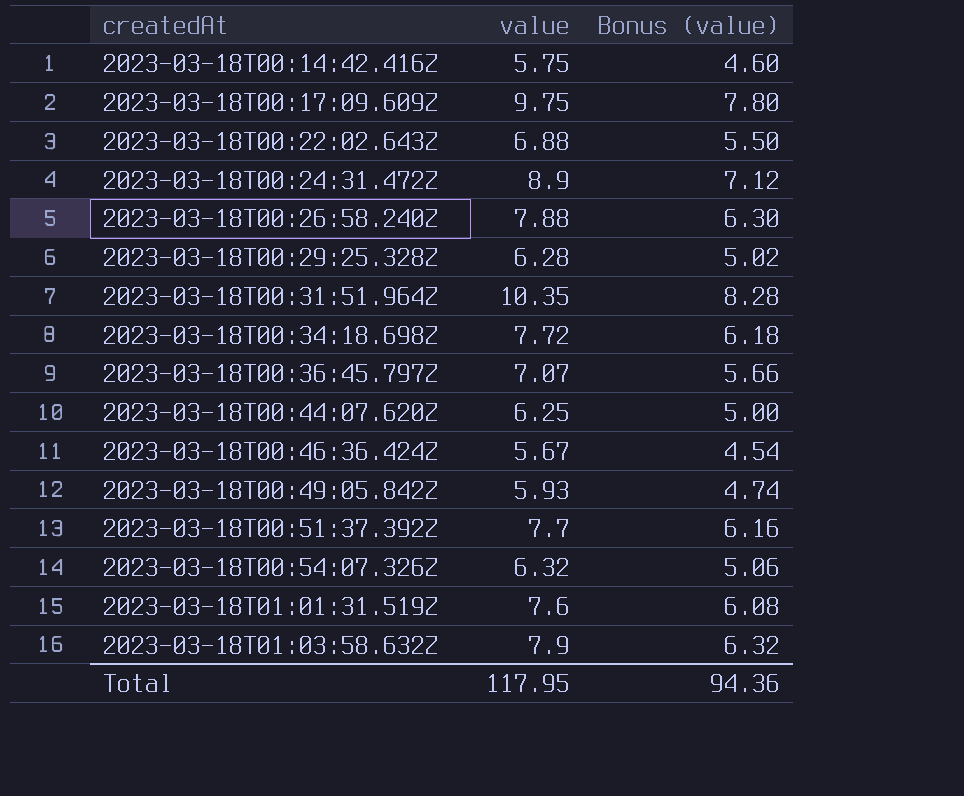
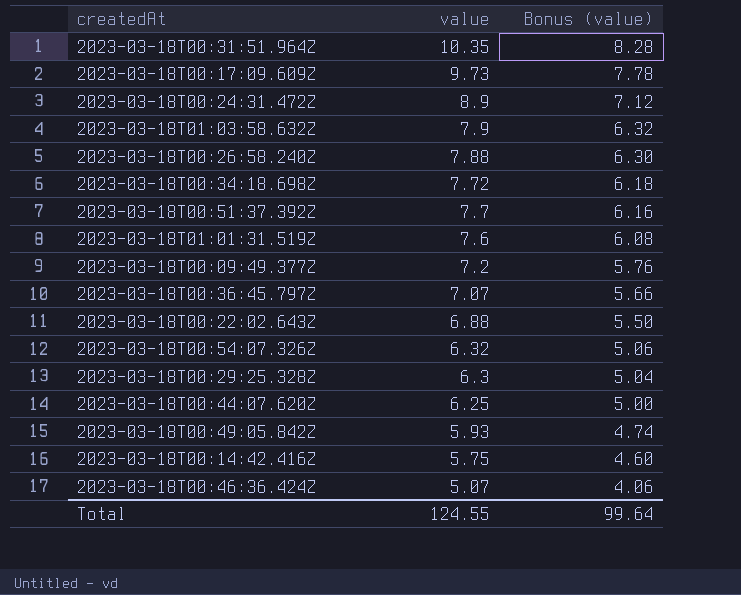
row order: createdAt ascending -> value descending
2023-03-18T00:17:09.609Z | value: 9.75 -> 9.73
2023-03-18T00:17:09.609Z | Bonus (value): 7.80 -> 7.78
row 2023-03-18T00:09:49.377Z: none -> 7.2 | 5.76
2023-03-18T00:29:25.328Z | value: 6.28 -> 6.3
2023-03-18T00:29:25.328Z | Bonus (value): 5.02 -> 5.04
2023-03-18T00:46:36.424Z | value: 5.67 -> 5.07
2023-03-18T00:46:36.424Z | Bonus (value): 4.54 -> 4.06
Total | value: 117.95 -> 124.55
Total | Bonus (value): 94.36 -> 99.64

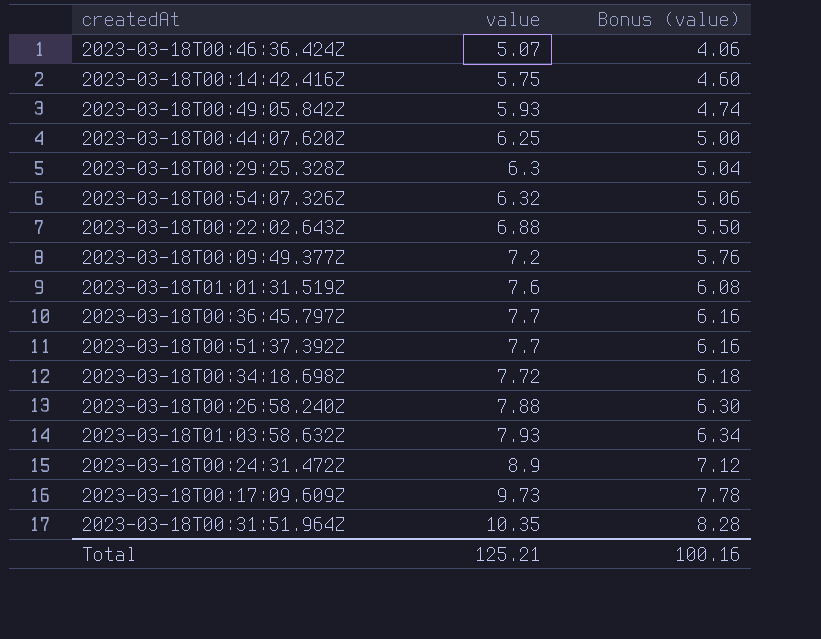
row order: value descending -> value ascending
2023-03-18T00:36:45.797Z | value: 7.07 -> 7.7
2023-03-18T00:36:45.797Z | Bonus (value): 5.66 -> 6.16
2023-03-18T01:03:58.632Z | value: 7.9 -> 7.93
2023-03-18T01:03:58.632Z | Bonus (value): 6.32 -> 6.34
Total | value: 124.55 -> 125.21
Total | Bonus (value): 99.64 -> 100.16

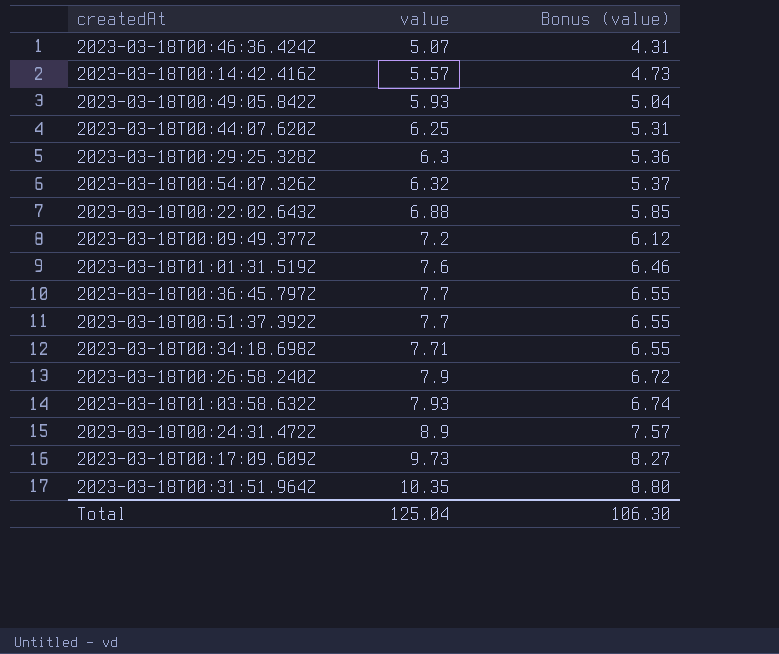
column Bonus (value) | formula: [value] * 0.8 -> [value] * 0.85
2023-03-18T00:14:42.416Z | value: 5.75 -> 5.57
2023-03-18T00:34:18.698Z | value: 7.72 -> 7.71
2023-03-18T00:26:58.240Z | value: 7.88 -> 7.9
Total | value: 125.21 -> 125.04
Total | Bonus (value): 100.16 -> 106.30

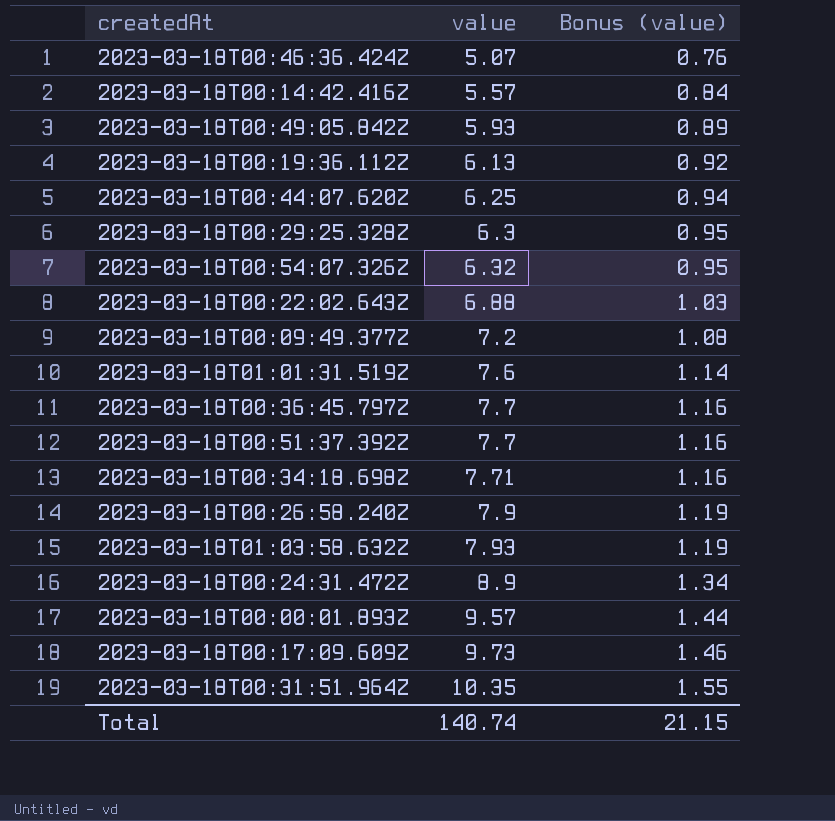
column Bonus (value) | formula: [value] * 0.85 -> [value] * 0.15
row 2023-03-18T00:19:36.112Z: none -> 6.13 | 0.92
row 2023-03-18T00:00:01.893Z: none -> 9.57 | 1.44
Total | value: 125.04 -> 140.74
Total | Bonus (value): 106.30 -> 21.15

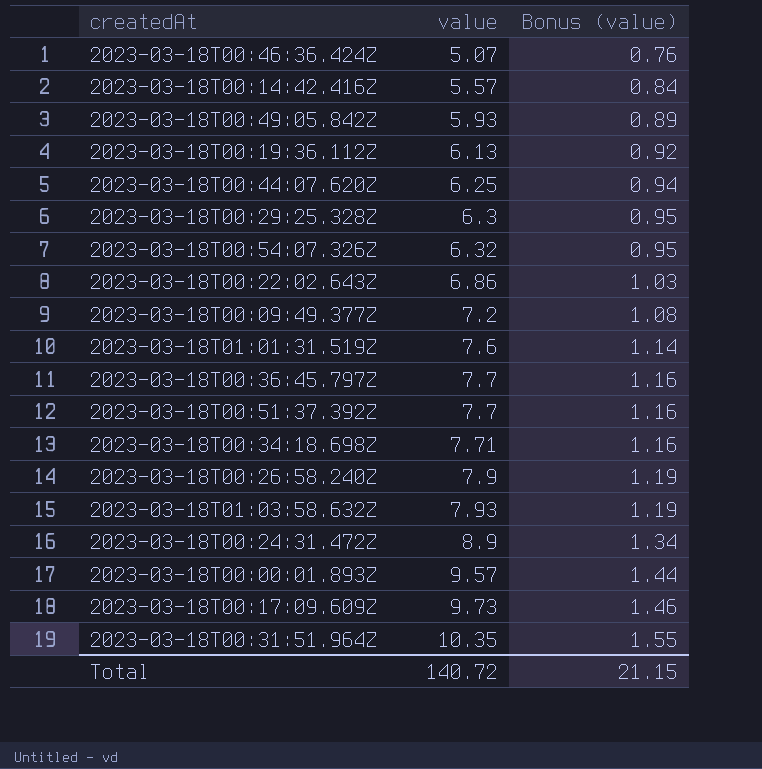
2023-03-18T00:22:02.643Z | value: 6.88 -> 6.86
Total | value: 140.74 -> 140.72

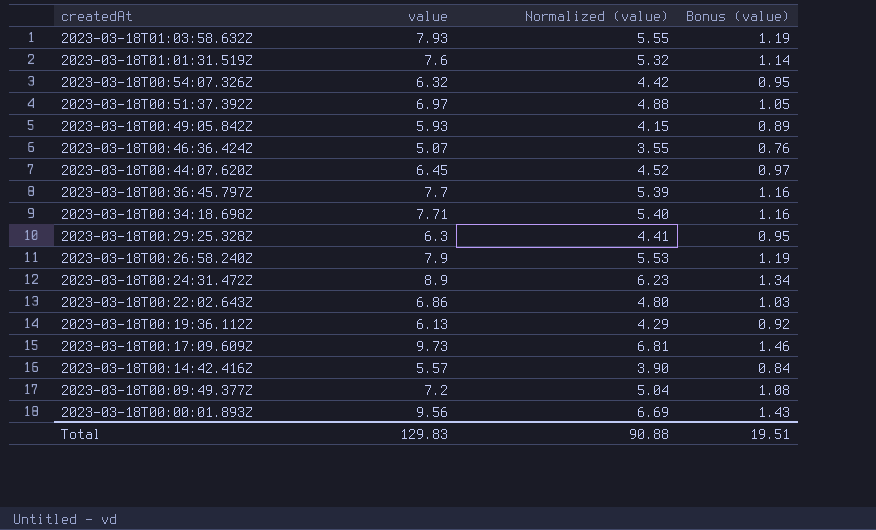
row order: value ascending -> createdAt descending
column Normalized (value) | formula: none -> [value] * 0.7
row 2023-03-18T00:31:51.964Z: 10.35 | 1.55 -> none
2023-03-18T00:51:37.392Z | value: 7.7 -> 6.97
2023-03-18T00:51:37.392Z | Bonus (value): 1.16 -> 1.05
2023-03-18T00:44:07.620Z | value: 6.25 -> 6.45
2023-03-18T00:44:07.620Z | Bonus (value): 0.94 -> 0.97
2023-03-18T00:00:01.893Z | value: 9.57 -> 9.56
2023-03-18T00:00:01.893Z | Bonus (value): 1.44 -> 1.43
Total | value: 140.72 -> 129.83
Total | Bonus (value): 21.15 -> 19.51

